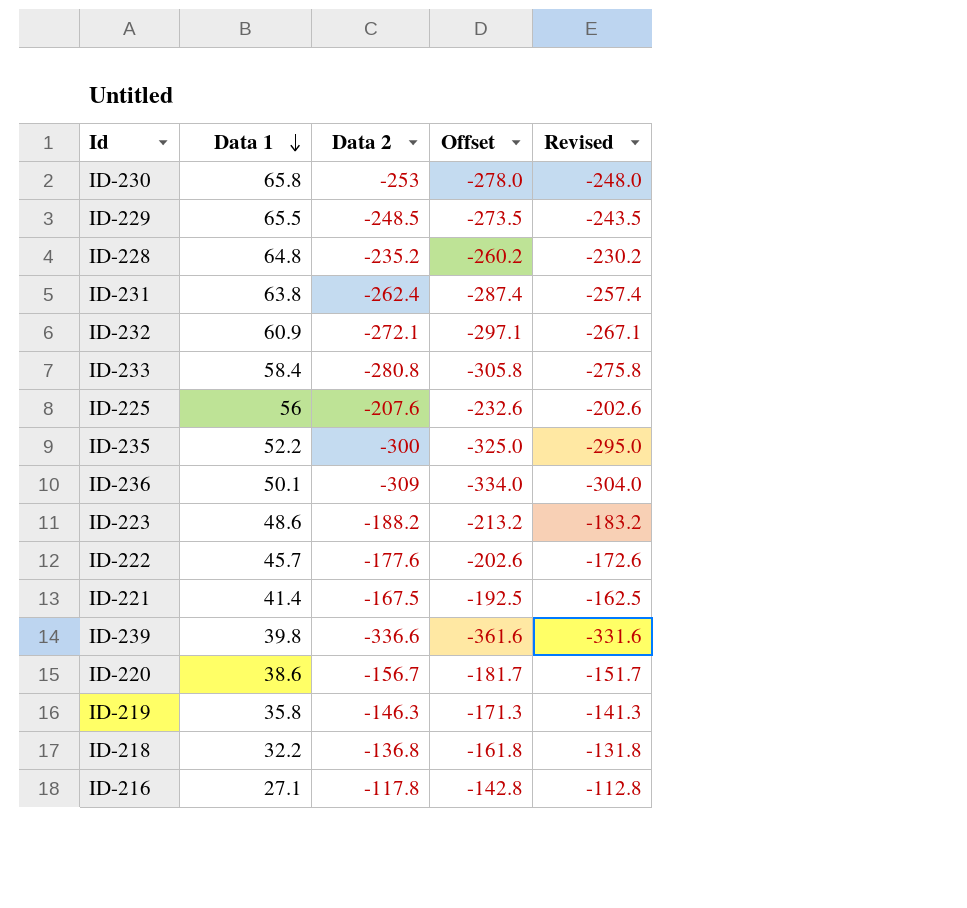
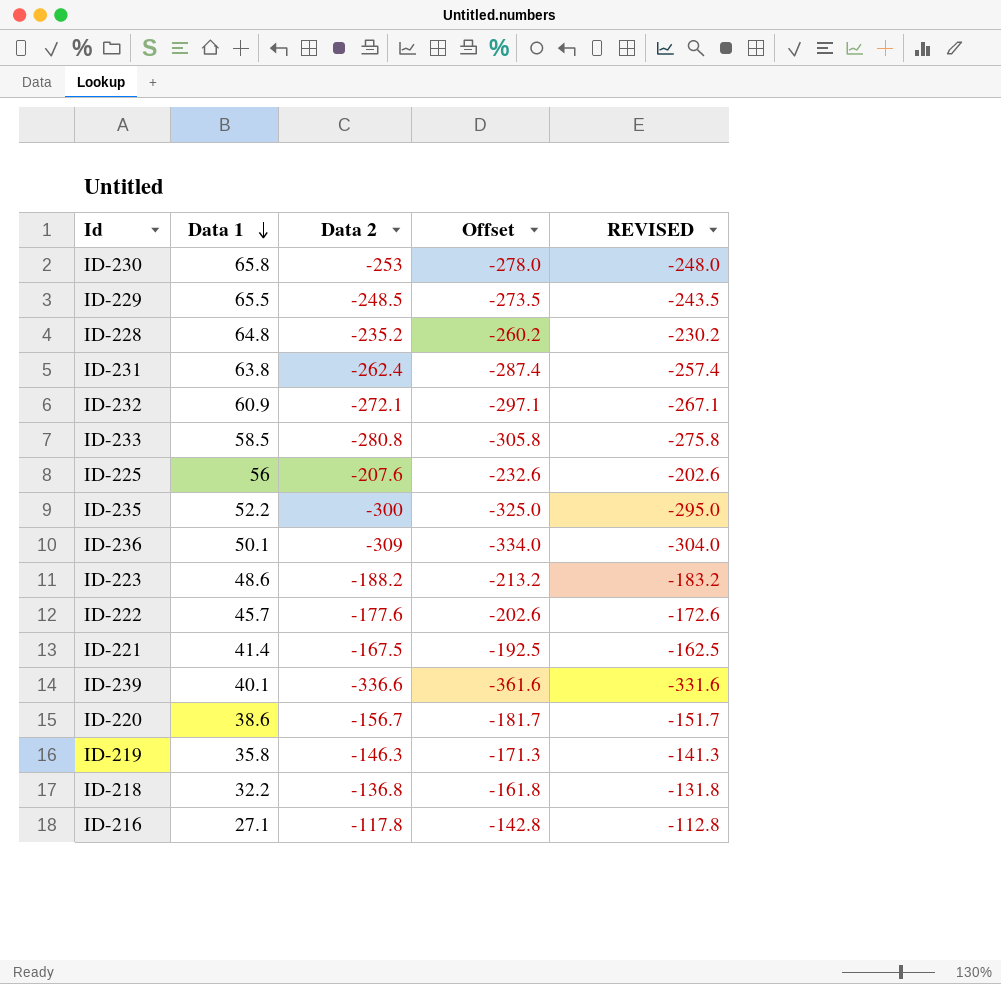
column name: Revised -> REVISED
ID-233 | Data 1: 58.4 -> 58.5
ID-239 | Data 1: 39.8 -> 40.1

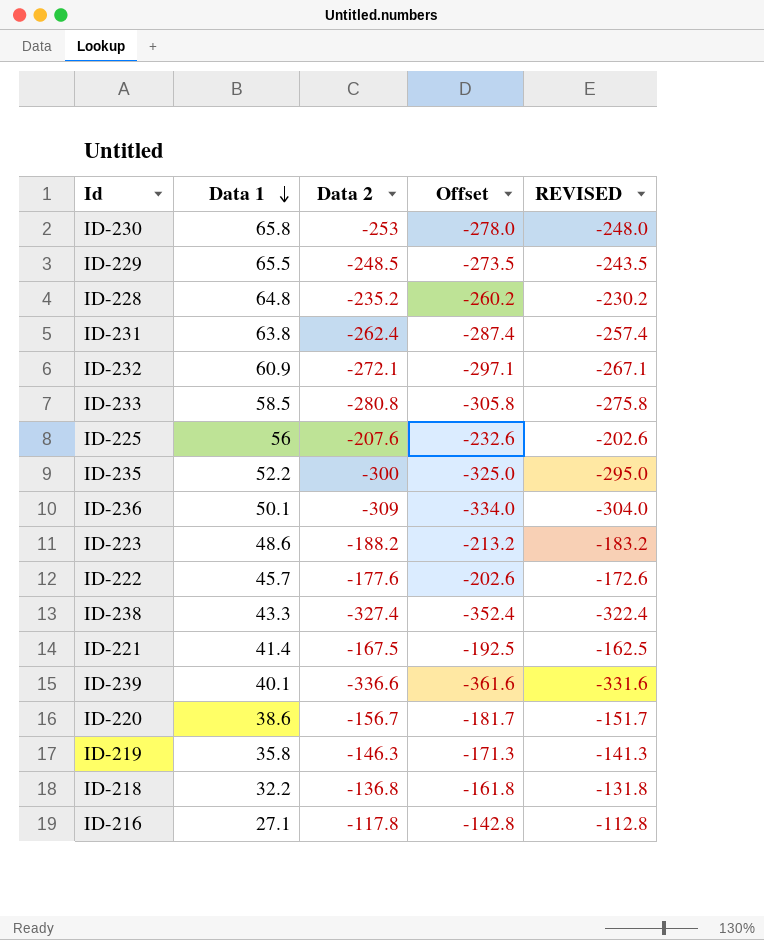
row ID-238: none -> 43.3 | -327.4 | -352.4 | -322.4

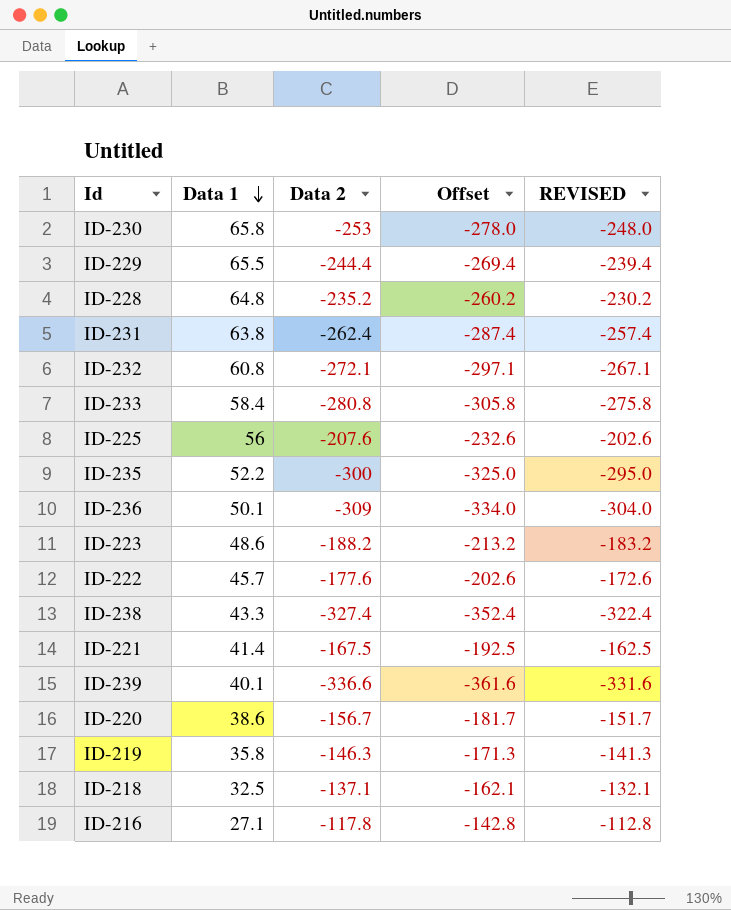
ID-229 | Data 2: -248.5 -> -244.4
ID-229 | Offset: -273.5 -> -269.4
ID-229 | REVISED: -243.5 -> -239.4
ID-232 | Data 1: 60.9 -> 60.8
ID-233 | Data 1: 58.5 -> 58.4
ID-218 | Data 1: 32.2 -> 32.5
ID-218 | Data 2: -136.8 -> -137.1
ID-218 | Offset: -161.8 -> -162.1
ID-218 | REVISED: -131.8 -> -132.1

